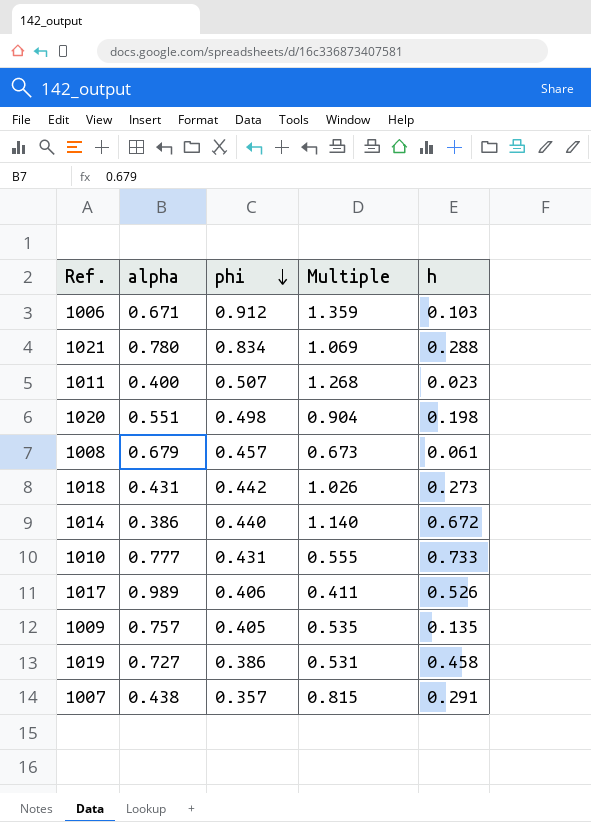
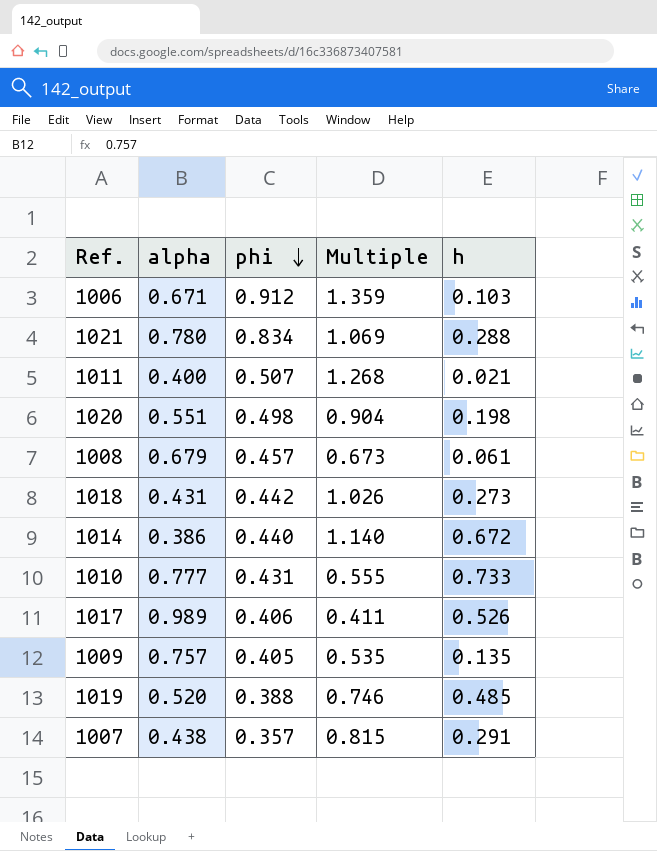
1011 | h: 0.023 -> 0.021
1019 | alpha: 0.727 -> 0.520
1019 | phi: 0.386 -> 0.388
1019 | Multiple: 0.531 -> 0.746
1019 | h: 0.458 -> 0.485

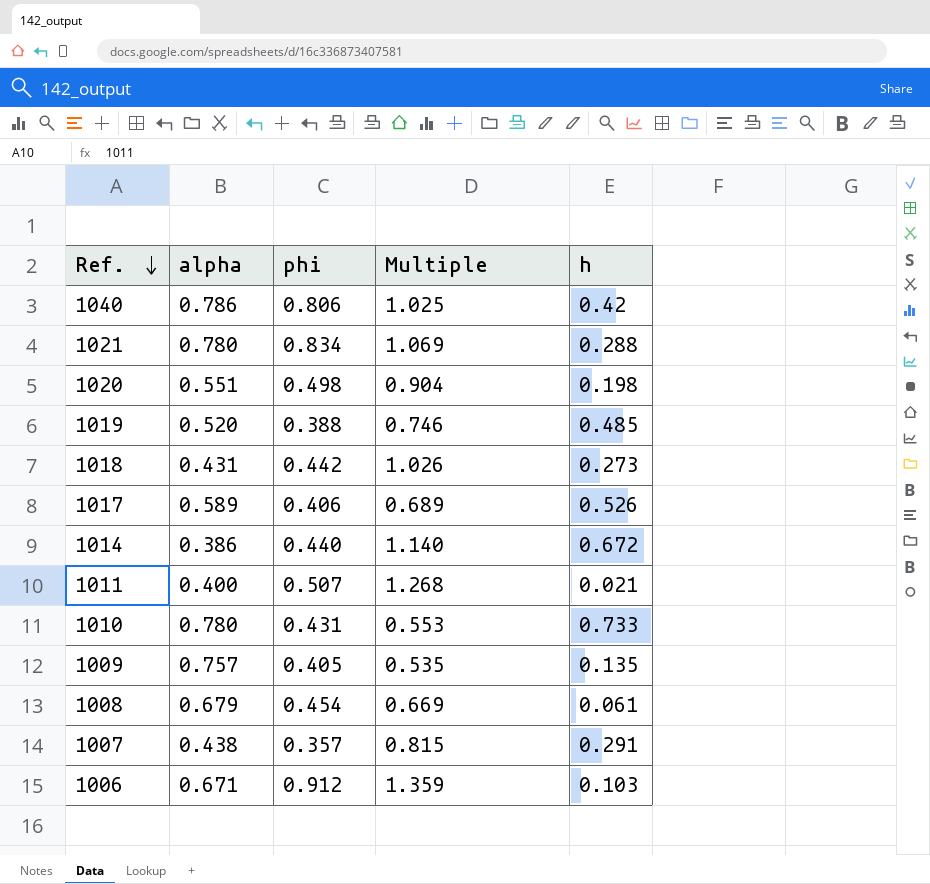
row order: phi descending -> Ref. descending
row 1040: none -> 0.786 | 0.806 | 1.025 | 0.42
1017 | alpha: 0.989 -> 0.589
1017 | Multiple: 0.411 -> 0.689
1010 | alpha: 0.777 -> 0.780
1010 | Multiple: 0.555 -> 0.553
1008 | phi: 0.457 -> 0.454
1008 | Multiple: 0.673 -> 0.669

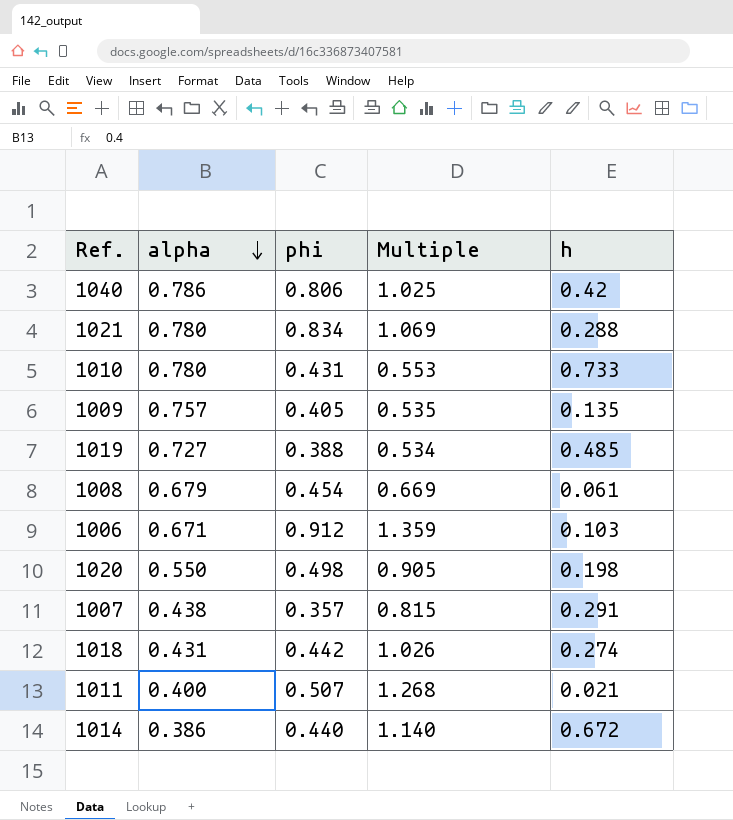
row order: Ref. descending -> alpha descending
row 1017: 0.589 | 0.406 | 0.689 | 0.526 -> none
1019 | alpha: 0.520 -> 0.727
1019 | Multiple: 0.746 -> 0.534
1020 | alpha: 0.551 -> 0.550
1020 | Multiple: 0.904 -> 0.905
1018 | h: 0.273 -> 0.274

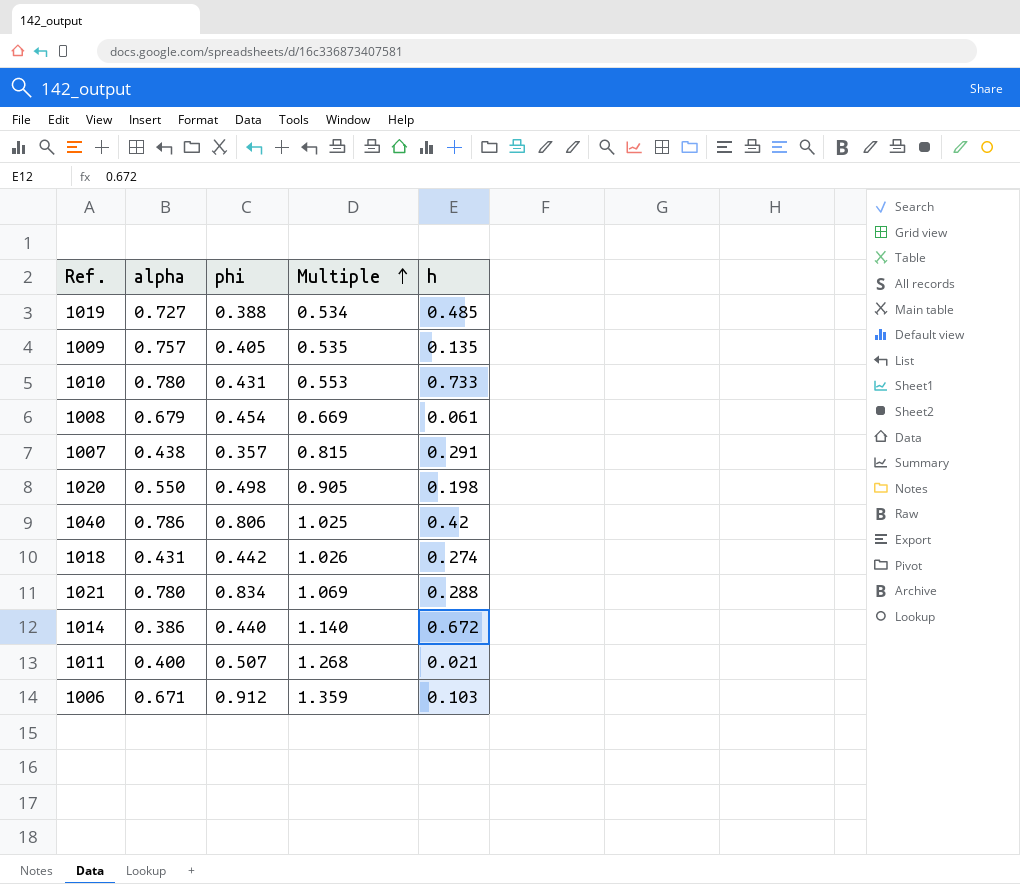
row order: alpha descending -> Multiple ascending

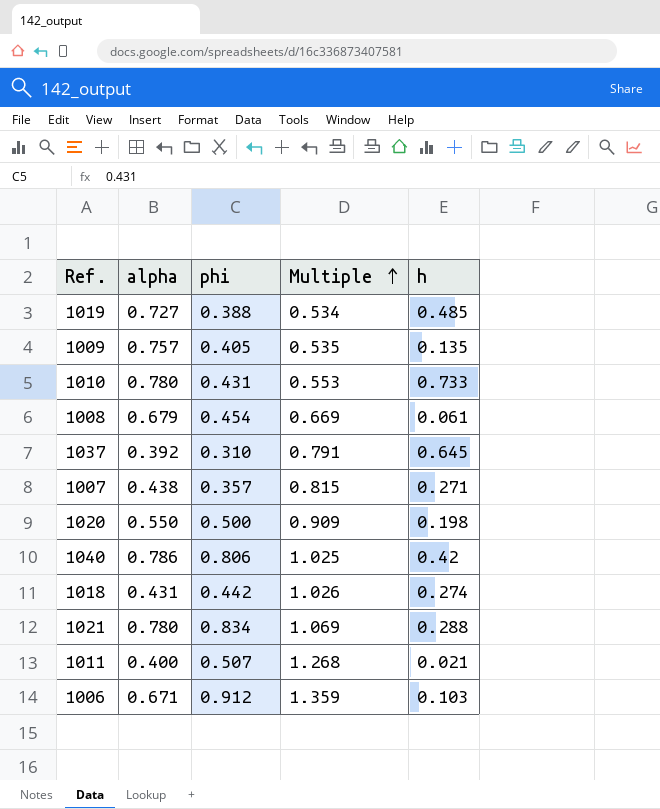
row 1014: 0.386 | 0.440 | 1.140 | 0.672 -> none
row 1037: none -> 0.392 | 0.310 | 0.791 | 0.645
1007 | h: 0.291 -> 0.271
1020 | phi: 0.498 -> 0.500
1020 | Multiple: 0.905 -> 0.909

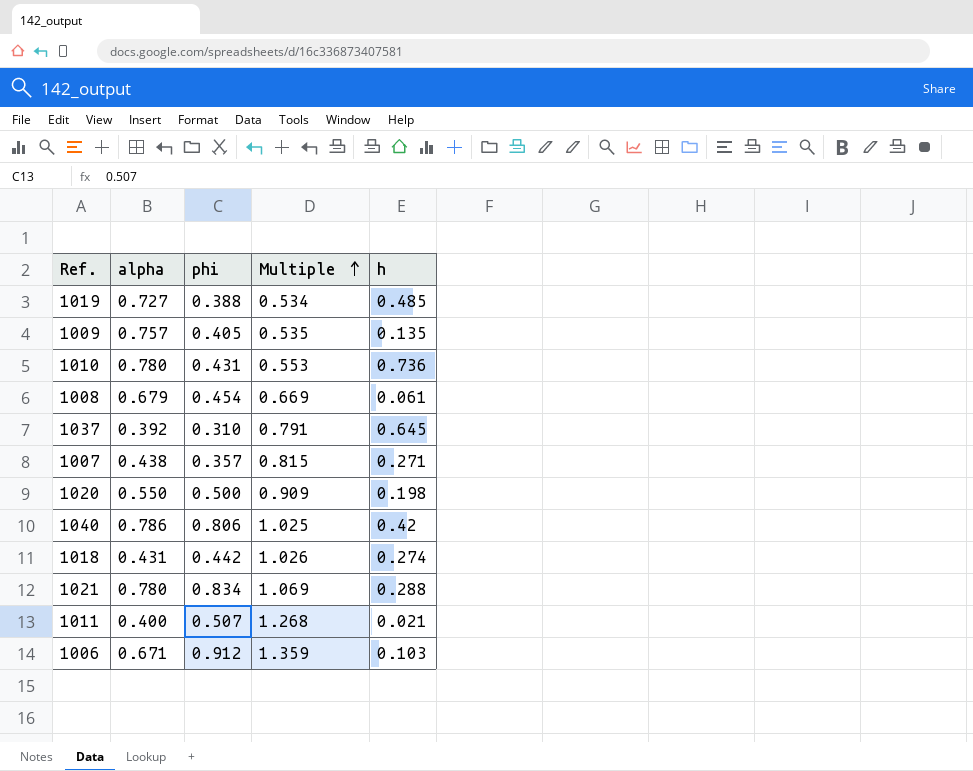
1010 | h: 0.733 -> 0.736

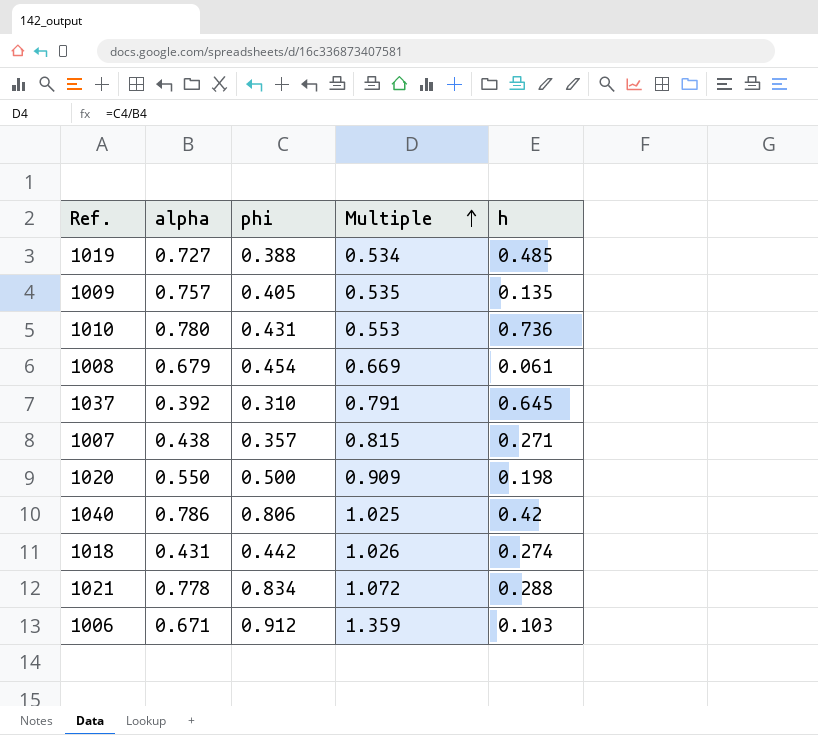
row 1011: 0.400 | 0.507 | 1.268 | 0.021 -> none
1021 | alpha: 0.780 -> 0.778
1021 | Multiple: 1.069 -> 1.072

